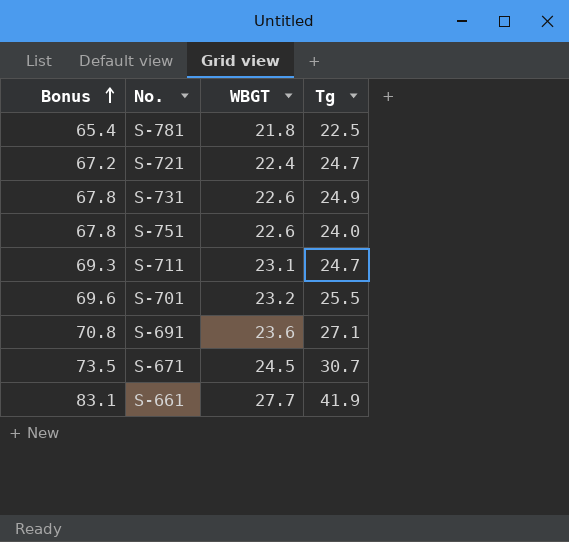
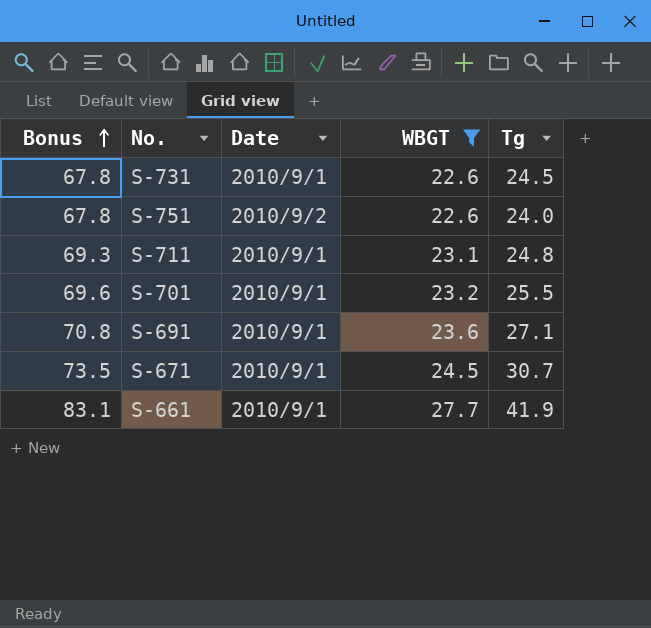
filter: none -> WBGT >= 22.6
column Date | position: none -> 3
S-731 | Tg: 24.9 -> 24.5
S-711 | Tg: 24.7 -> 24.8

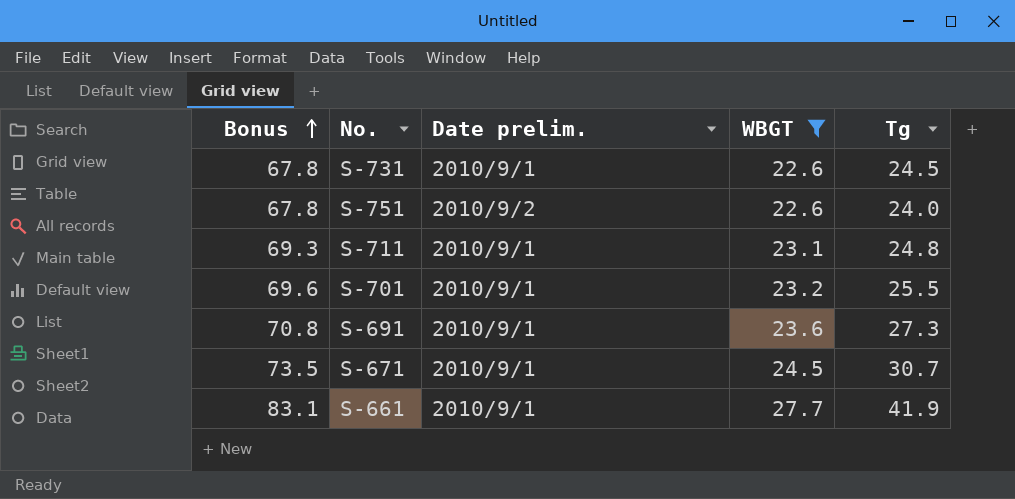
column name: Date -> Date prelim.
S-691 | Tg: 27.1 -> 27.3

